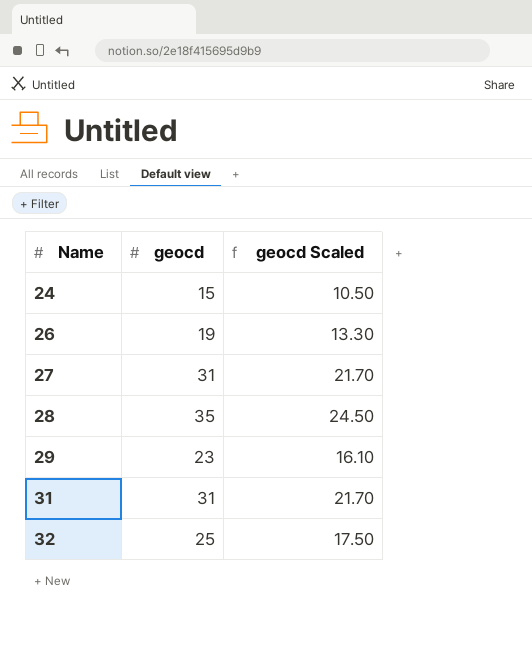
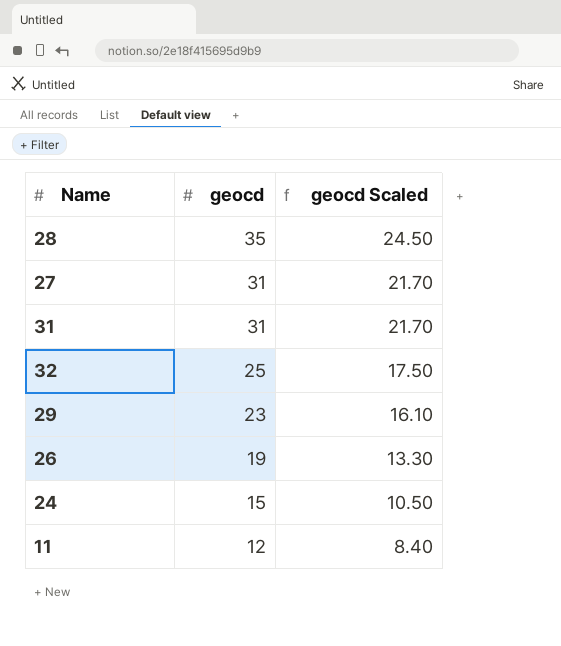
row order: Name ascending -> geocd descending
row 11: none -> 12 | 8.40

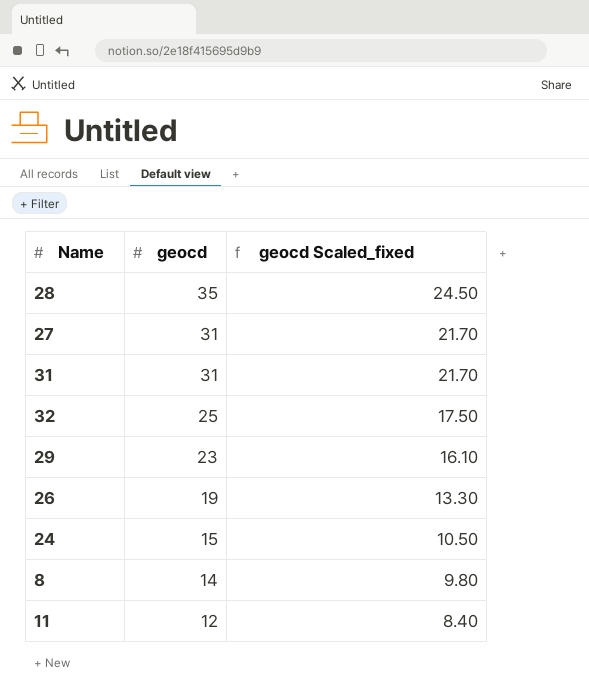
column name: geocd Scaled -> geocd Scaled_fixed
row 8: none -> 14 | 9.80

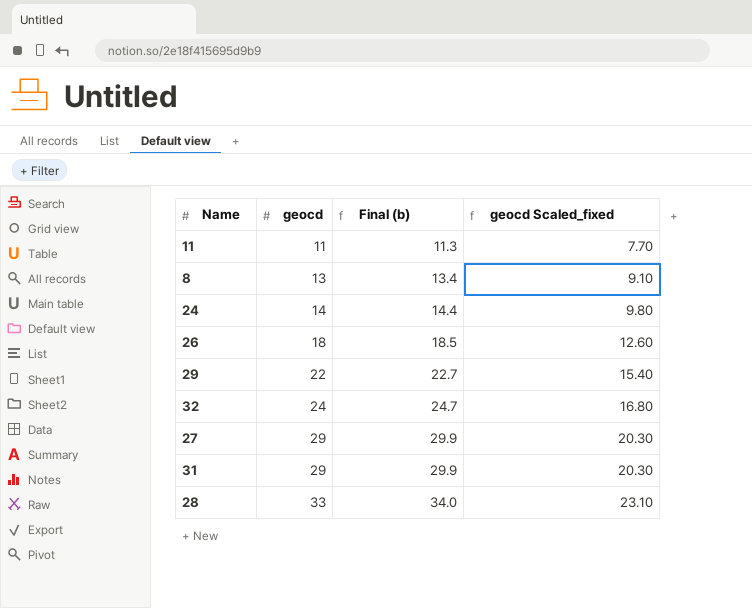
row order: geocd descending -> geocd ascending
column Final (b) | formula: none -> [geocd] * 1.03
11 | geocd: 12 -> 11
11 | geocd Scaled_fixed: 8.40 -> 7.70
8 | geocd: 14 -> 13
8 | geocd Scaled_fixed: 9.80 -> 9.10
24 | geocd: 15 -> 14
24 | geocd Scaled_fixed: 10.50 -> 9.80
26 | geocd: 19 -> 18
26 | geocd Scaled_fixed: 13.30 -> 12.60
29 | geocd: 23 -> 22
29 | geocd Scaled_fixed: 16.10 -> 15.40
32 | geocd: 25 -> 24
32 | geocd Scaled_fixed: 17.50 -> 16.80
27 | geocd: 31 -> 29
27 | geocd Scaled_fixed: 21.70 -> 20.30
31 | geocd: 31 -> 29
31 | geocd Scaled_fixed: 21.70 -> 20.30
28 | geocd: 35 -> 33
28 | geocd Scaled_fixed: 24.50 -> 23.10

